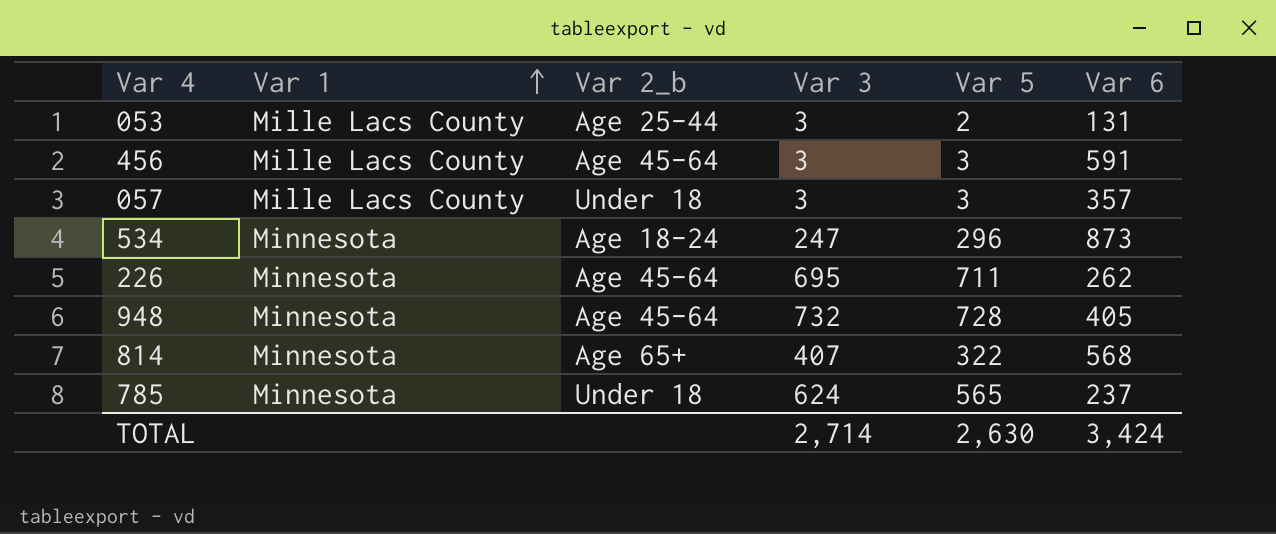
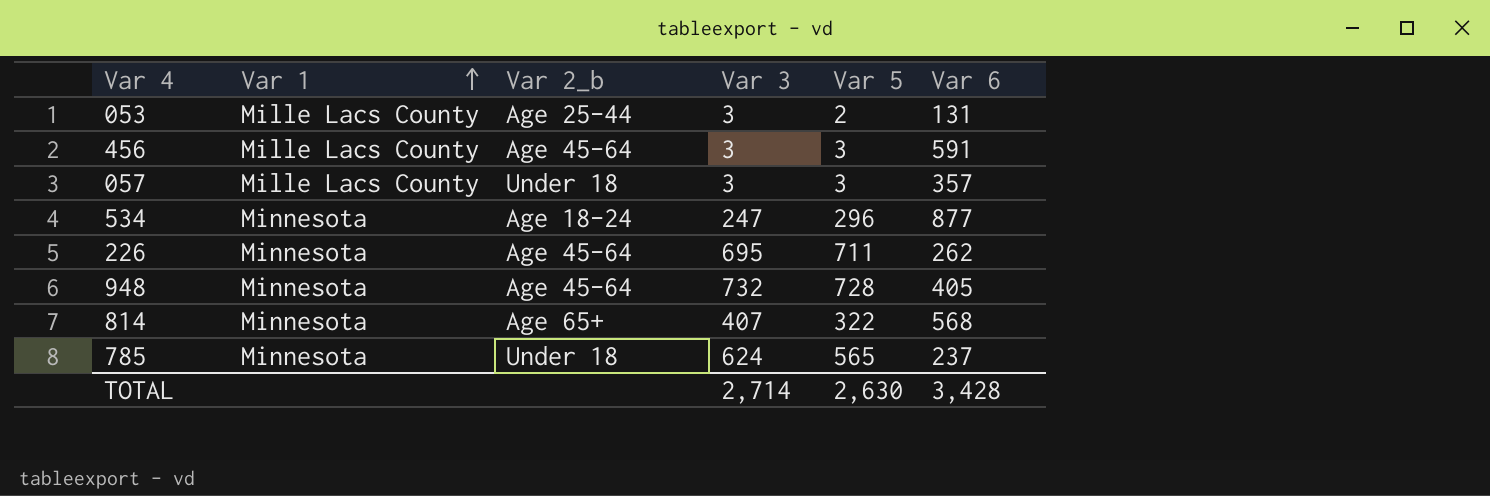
534 | Var 6: 873 -> 877
TOTAL | Var 6: 3,424 -> 3,428

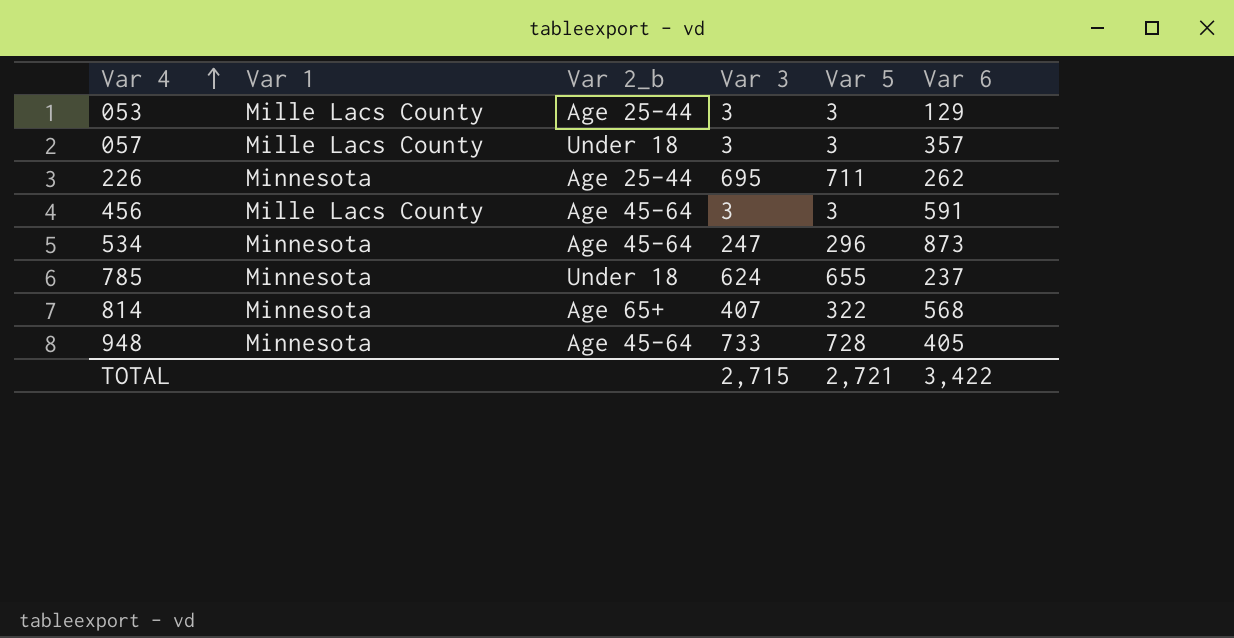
row order: Var 1 ascending -> Var 4 ascending
053 | Var 5: 2 -> 3
053 | Var 6: 131 -> 129
226 | Var 2_b: Age 45-64 -> Age 25-44
534 | Var 2_b: Age 18-24 -> Age 45-64
534 | Var 6: 877 -> 873
785 | Var 5: 565 -> 655
948 | Var 3: 732 -> 733
TOTAL | Var 3: 2,714 -> 2,715
TOTAL | Var 5: 2,630 -> 2,721
TOTAL | Var 6: 3,428 -> 3,422

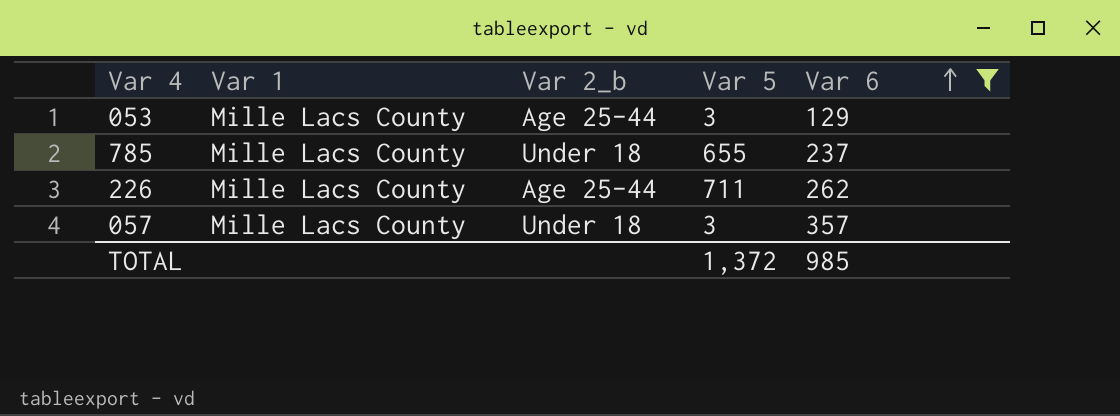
filter: none -> Var 6 <= 357
row order: Var 4 ascending -> Var 6 ascending
column Var 3 | position: 4 -> none
785 | Var 1: Minnesota -> Mille Lacs County
226 | Var 1: Minnesota -> Mille Lacs County
TOTAL | Var 5: 2,721 -> 1,372
TOTAL | Var 6: 3,422 -> 985

